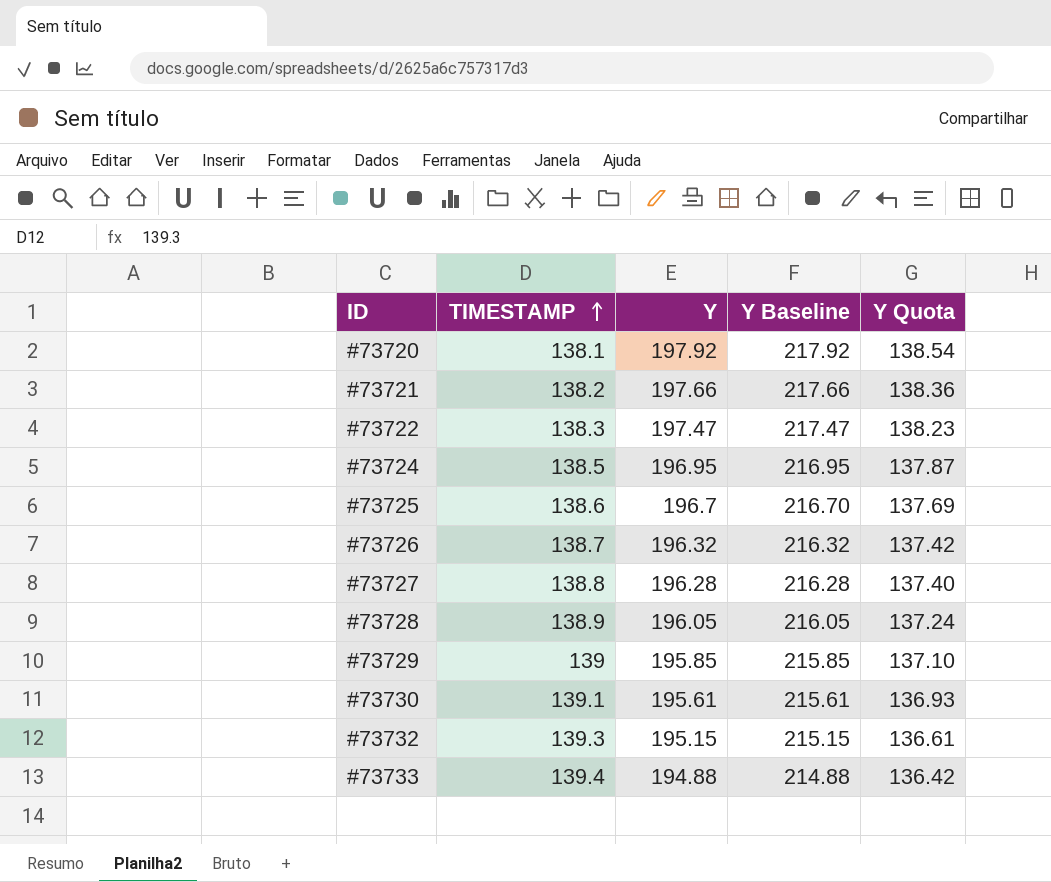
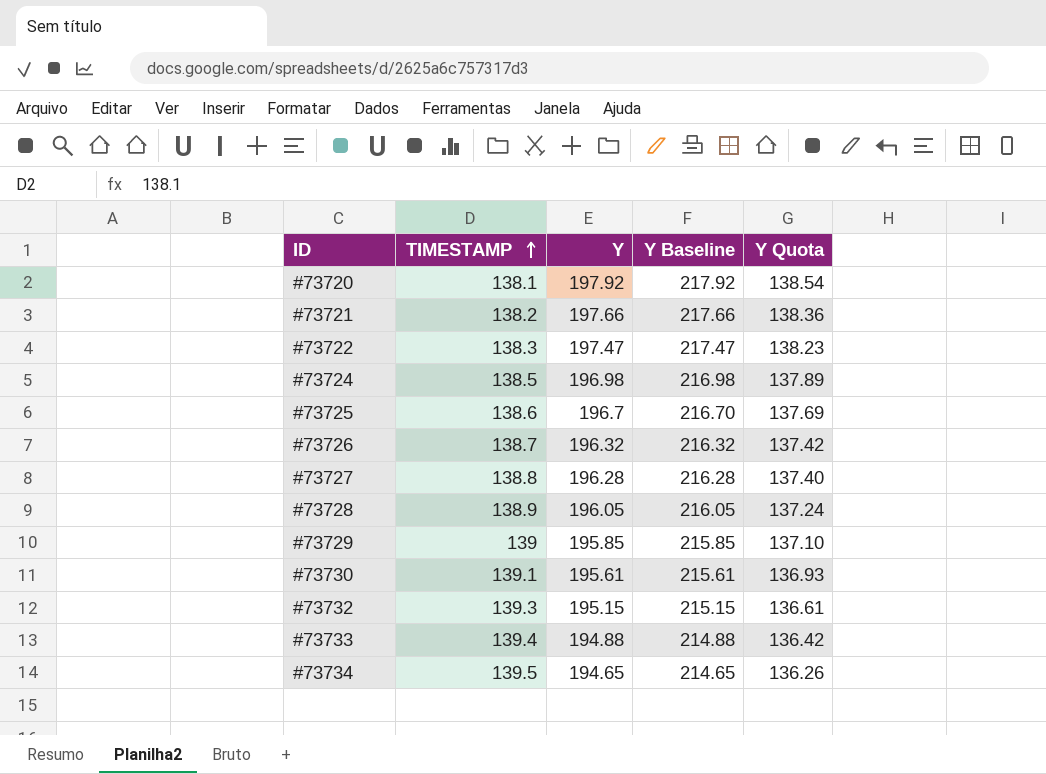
#73724 | Y: 196.95 -> 196.98
#73724 | Y Baseline: 216.95 -> 216.98
#73724 | Y Quota: 137.87 -> 137.89
row #73734: none -> 139.5 | 194.65 | 214.65 | 136.26

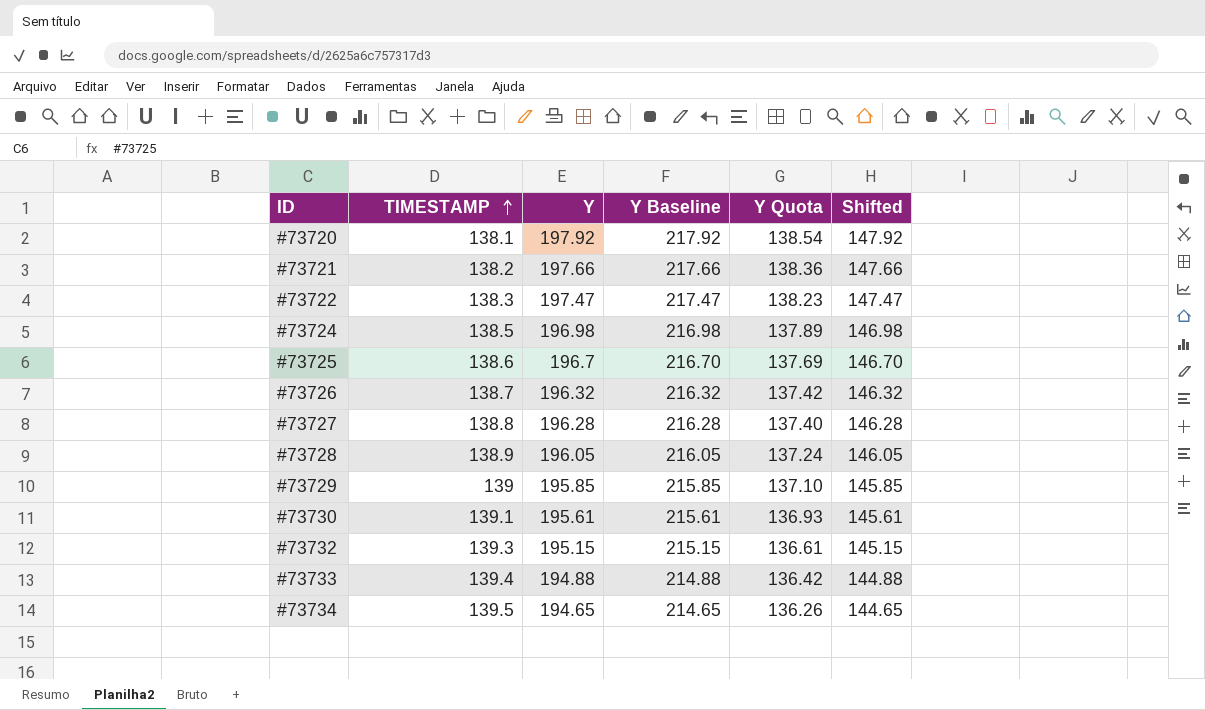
column Shifted | formula: none -> [Y] - 50

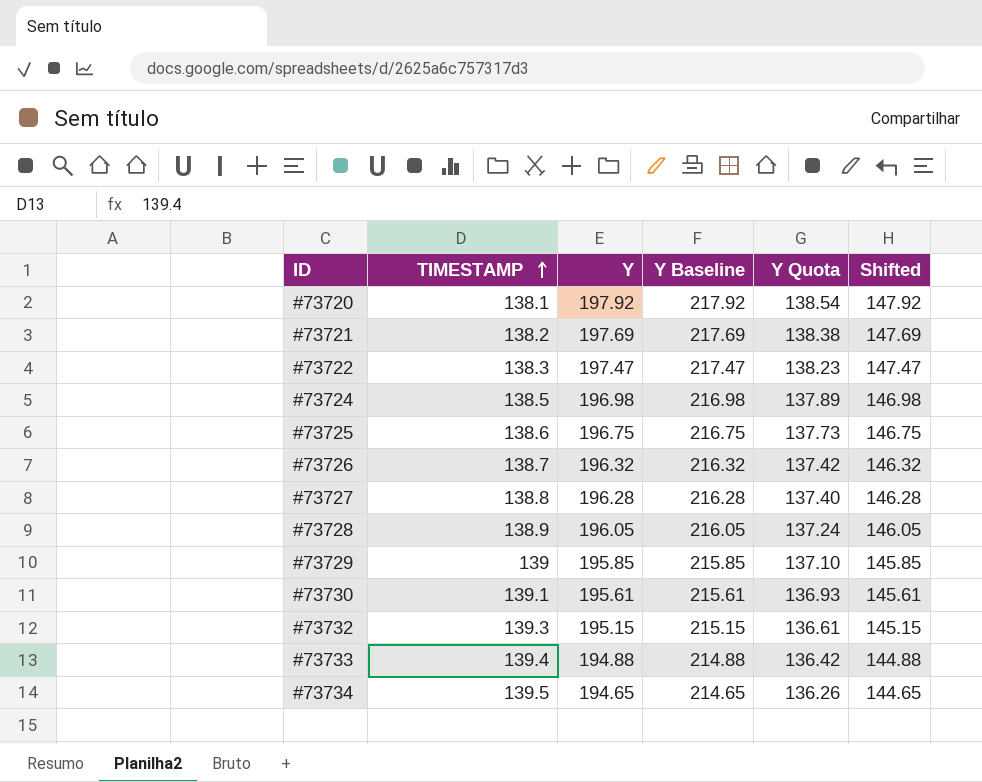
#73721 | Y: 197.66 -> 197.69
#73721 | Y Baseline: 217.66 -> 217.69
#73721 | Y Quota: 138.36 -> 138.38
#73721 | Shifted: 147.66 -> 147.69
#73725 | Y: 196.7 -> 196.75
#73725 | Y Baseline: 216.70 -> 216.75
#73725 | Y Quota: 137.69 -> 137.73
#73725 | Shifted: 146.70 -> 146.75

